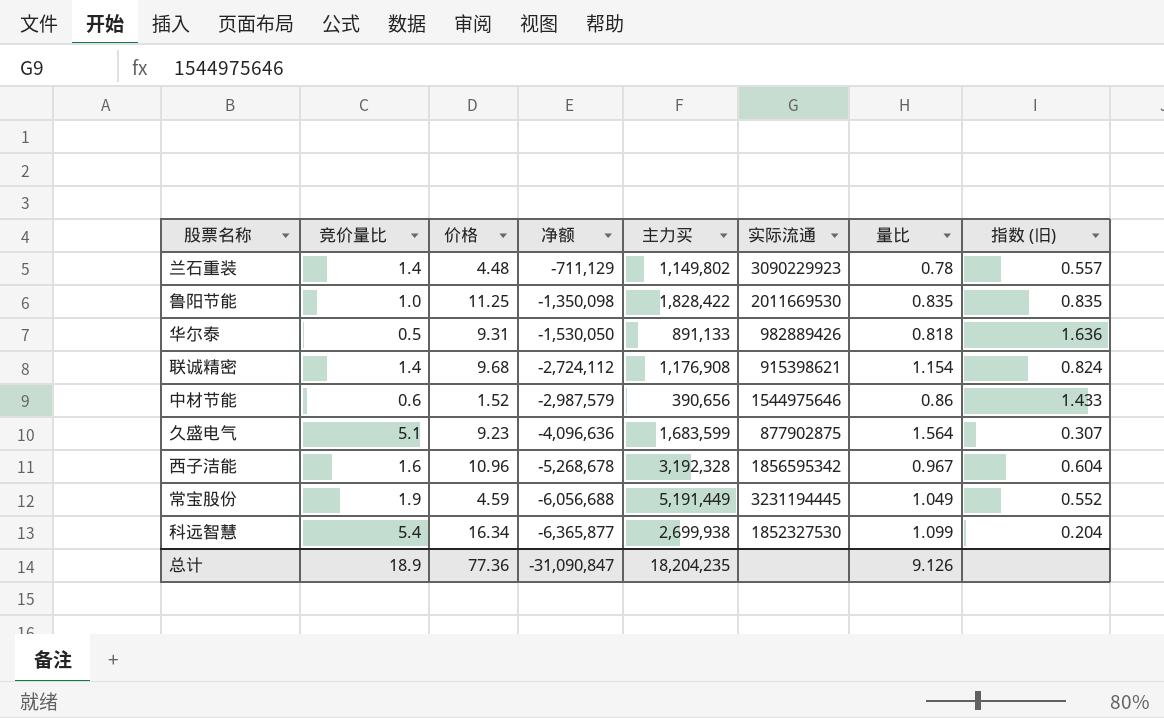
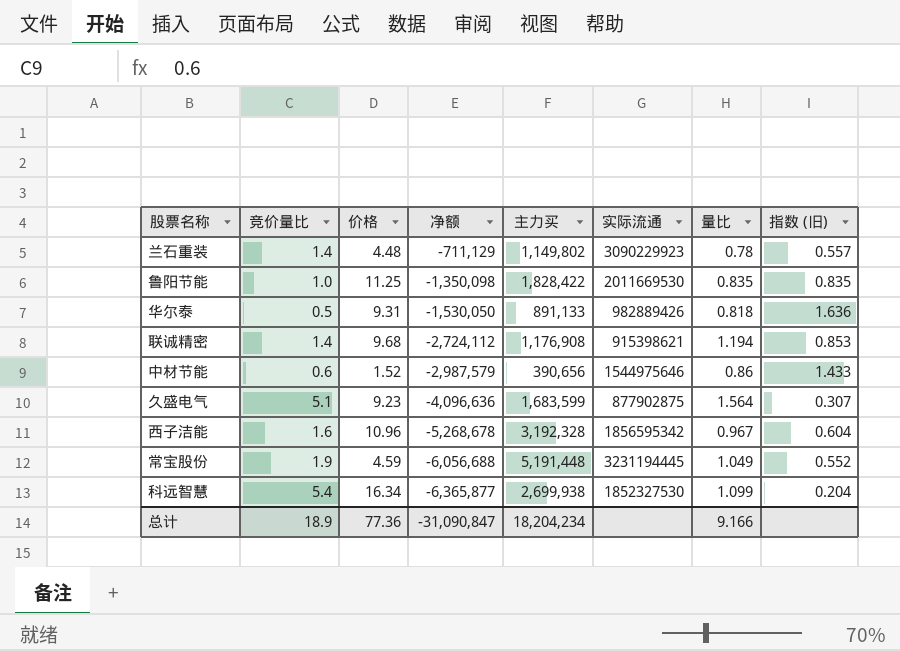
联诚精密 | 量比: 1.154 -> 1.194
联诚精密 | 指数 (旧): 0.824 -> 0.853
常宝股份 | 主力买: 5,191,449 -> 5,191,448
总计 | 主力买: 18,204,235 -> 18,204,234
总计 | 量比: 9.126 -> 9.166

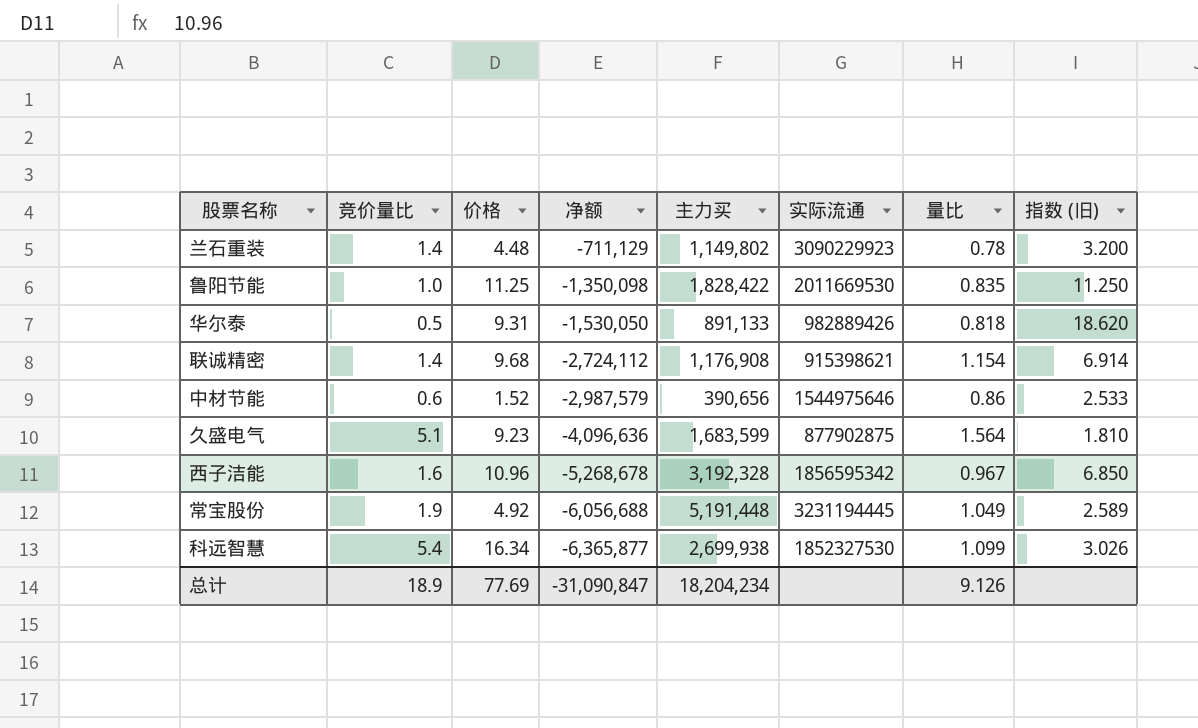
column 指数 (旧) | formula: [量比] / [竞价量比] -> [价格] / [竞价量比]
联诚精密 | 量比: 1.194 -> 1.154
常宝股份 | 价格: 4.59 -> 4.92
总计 | 价格: 77.36 -> 77.69
总计 | 量比: 9.166 -> 9.126

